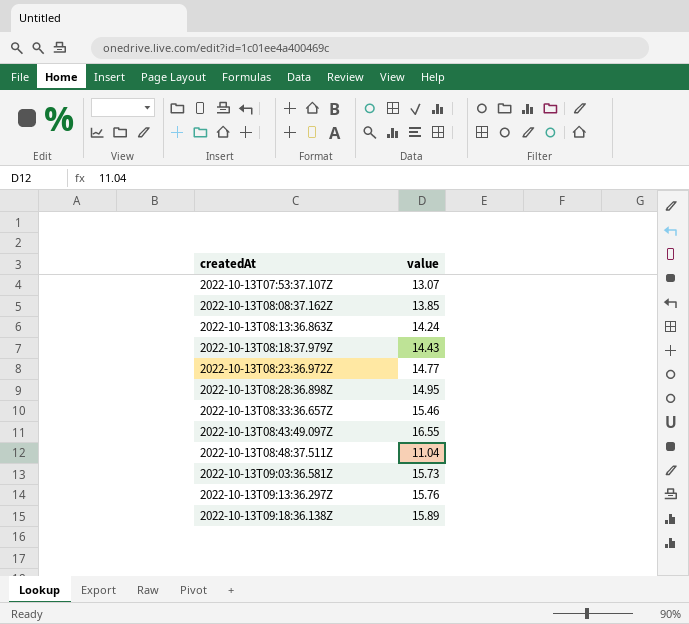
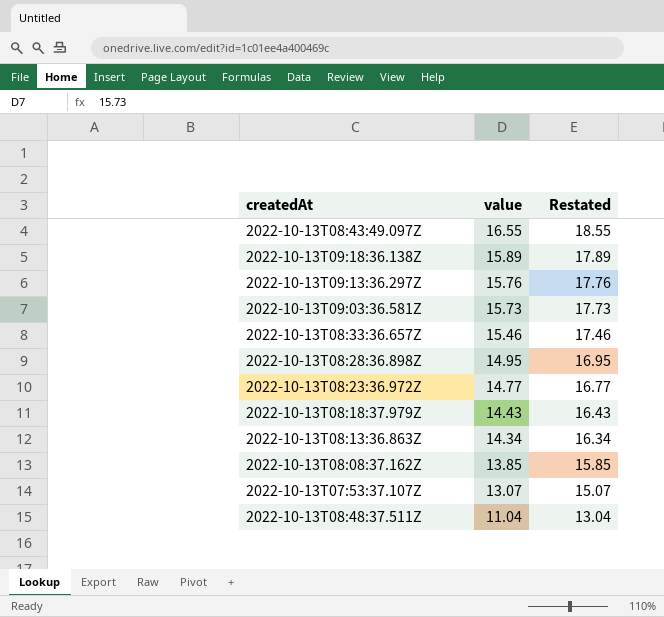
row order: createdAt ascending -> value descending
column Restated | formula: none -> [value] + 2
2022-10-13T08:13:36.863Z | value: 14.24 -> 14.34

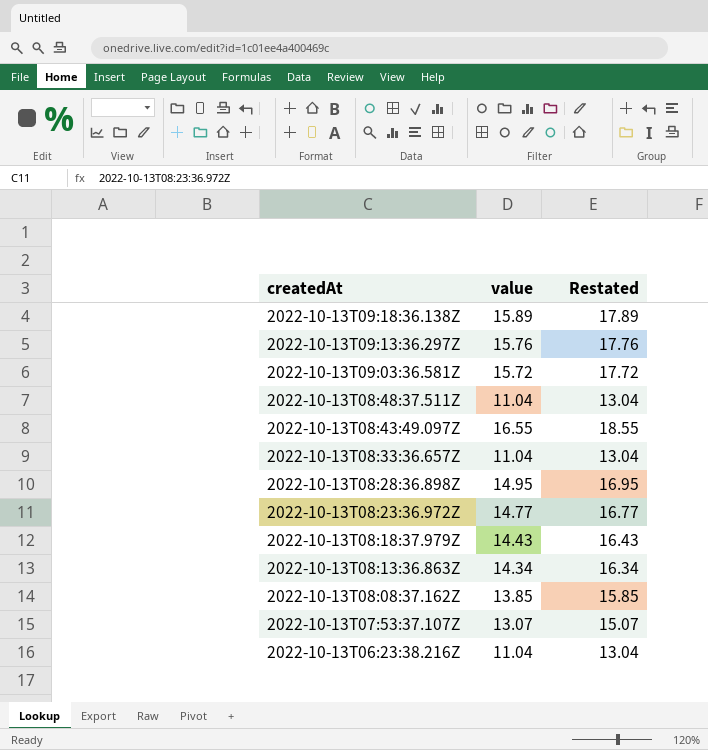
row order: value descending -> createdAt descending
2022-10-13T09:03:36.581Z | value: 15.73 -> 15.72
2022-10-13T09:03:36.581Z | Restated: 17.73 -> 17.72
2022-10-13T08:33:36.657Z | value: 15.46 -> 11.04
2022-10-13T08:33:36.657Z | Restated: 17.46 -> 13.04
row 2022-10-13T06:23:38.216Z: none -> 11.04 | 13.04

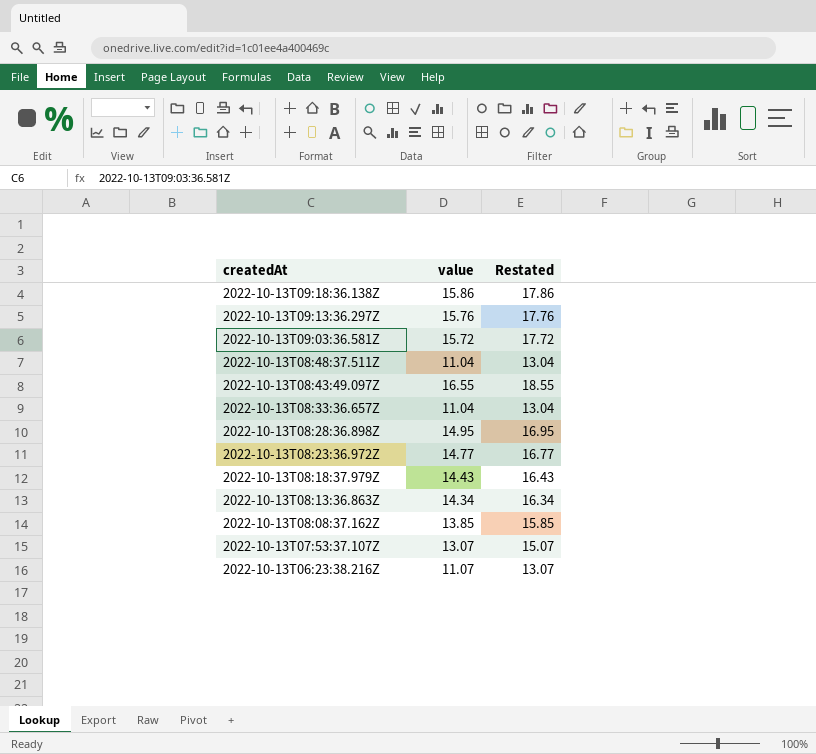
2022-10-13T09:18:36.138Z | value: 15.89 -> 15.86
2022-10-13T09:18:36.138Z | Restated: 17.89 -> 17.86
2022-10-13T06:23:38.216Z | value: 11.04 -> 11.07
2022-10-13T06:23:38.216Z | Restated: 13.04 -> 13.07

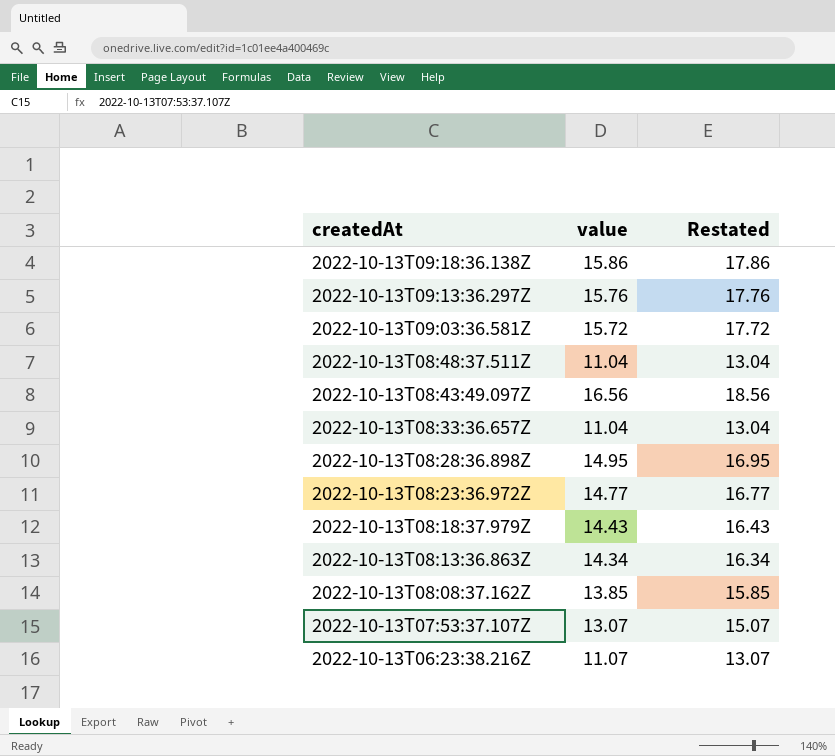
2022-10-13T08:43:49.097Z | value: 16.55 -> 16.56
2022-10-13T08:43:49.097Z | Restated: 18.55 -> 18.56

